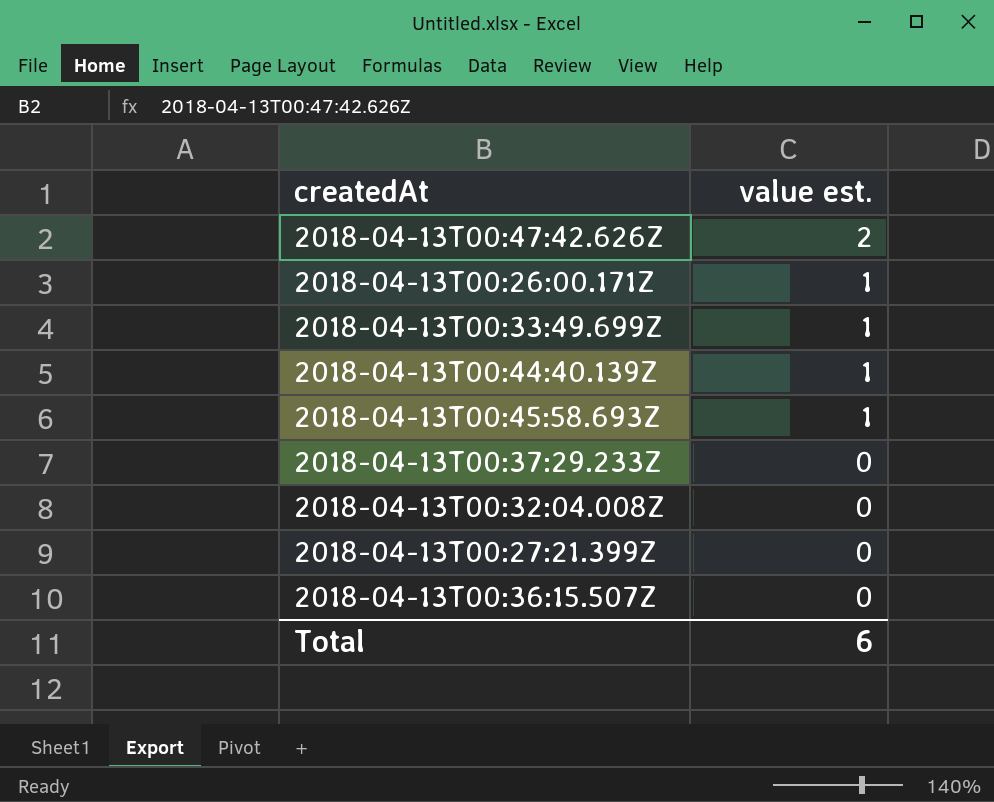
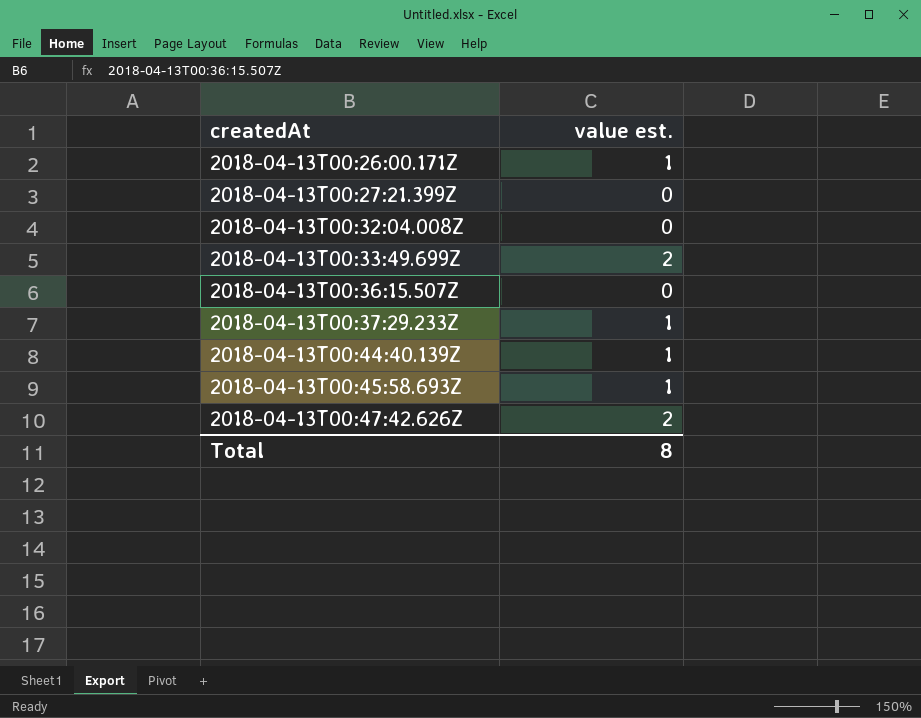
row order: value est. descending -> createdAt ascending
2018-04-13T00:33:49.699Z | value est.: 1 -> 2
2018-04-13T00:37:29.233Z | value est.: 0 -> 1
Total | value est.: 6 -> 8

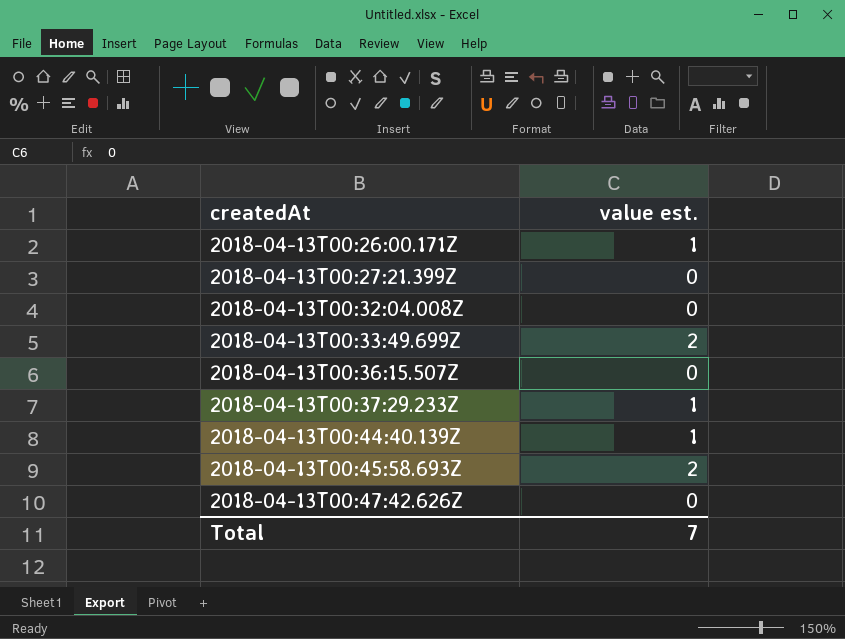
2018-04-13T00:45:58.693Z | value est.: 1 -> 2
2018-04-13T00:47:42.626Z | value est.: 2 -> 0
Total | value est.: 8 -> 7

